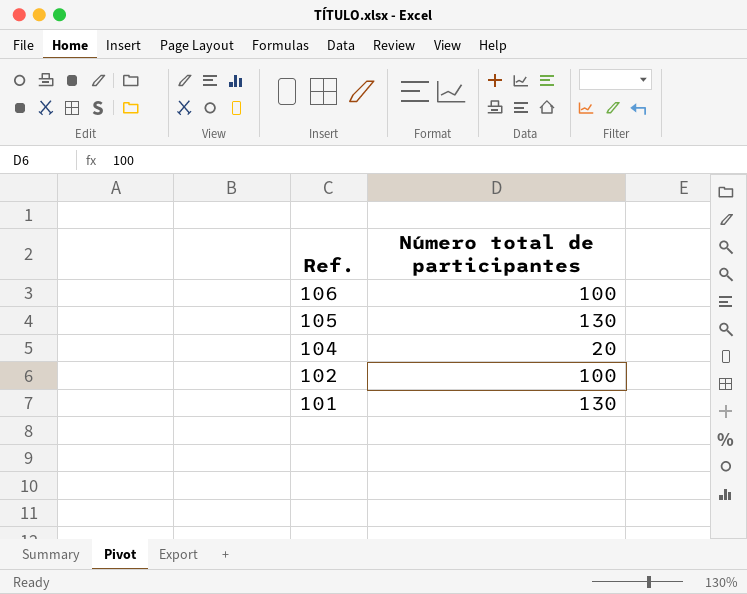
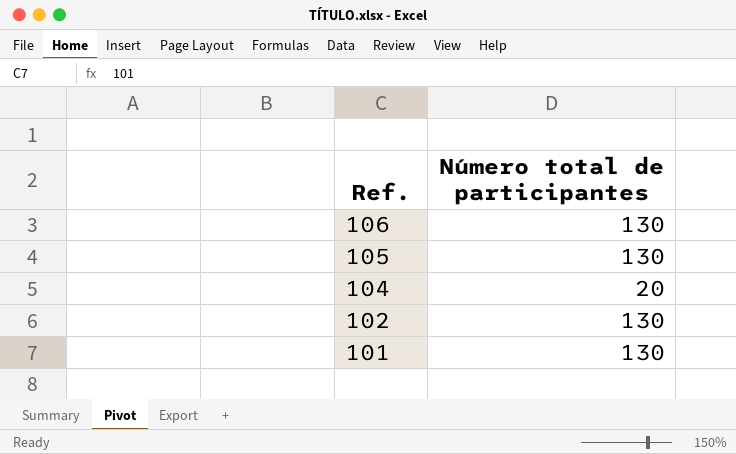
106 | Número total de participantes: 100 -> 130
102 | Número total de participantes: 100 -> 130

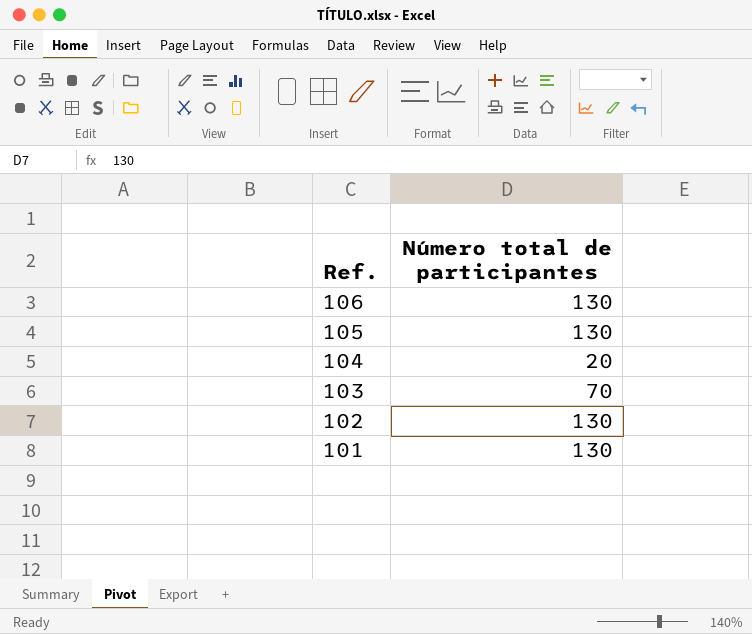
row 103: none -> 70

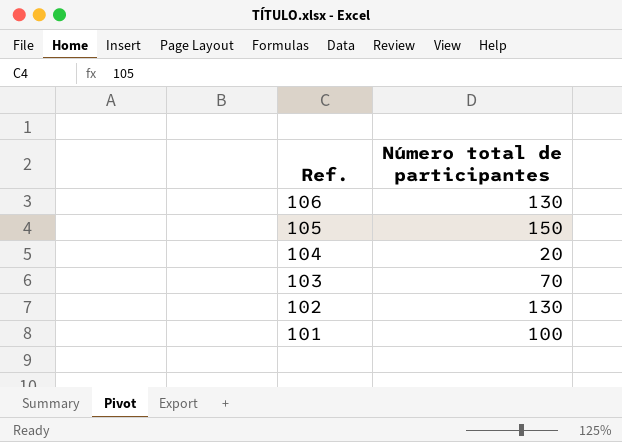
105 | Número total de participantes: 130 -> 150
101 | Número total de participantes: 130 -> 100

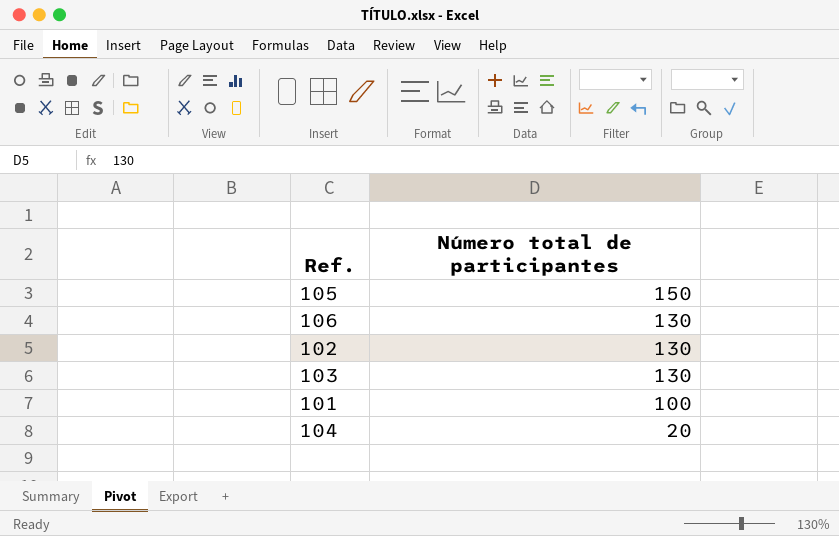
row order: Ref. descending -> Número total de participantes descending
103 | Número total de participantes: 70 -> 130

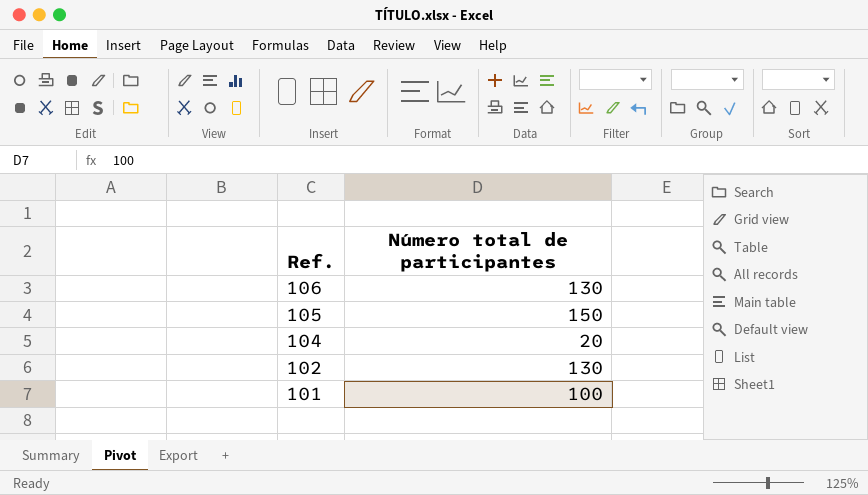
row order: Número total de participantes descending -> Ref. descending
row 103: 130 -> none

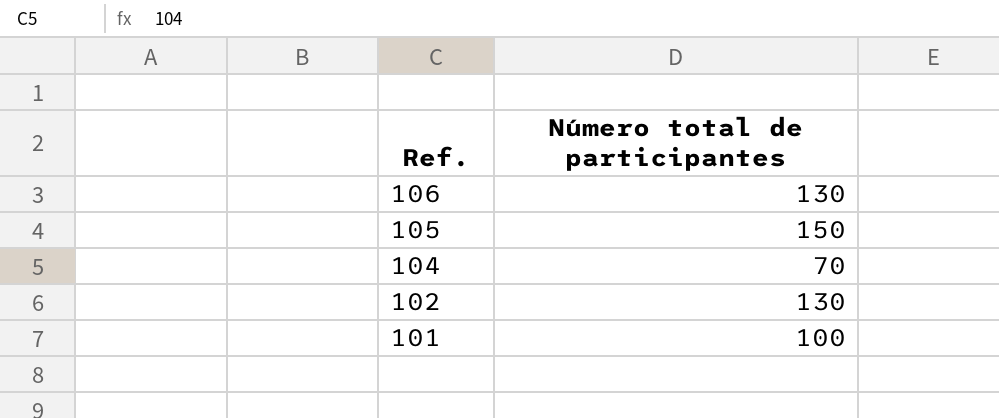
104 | Número total de participantes: 20 -> 70

